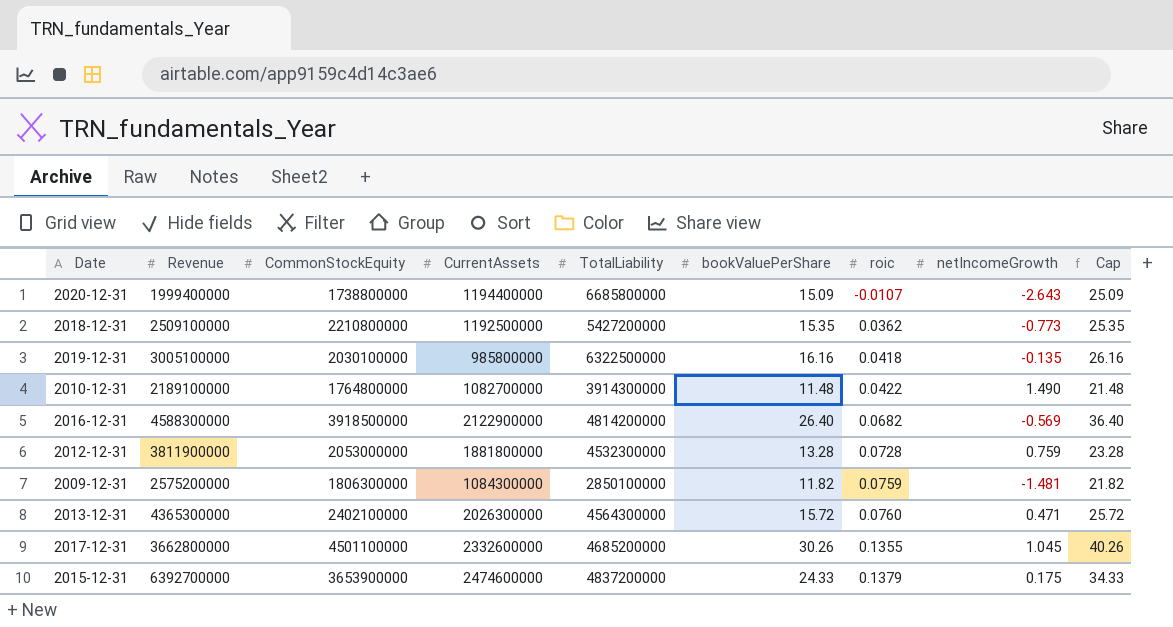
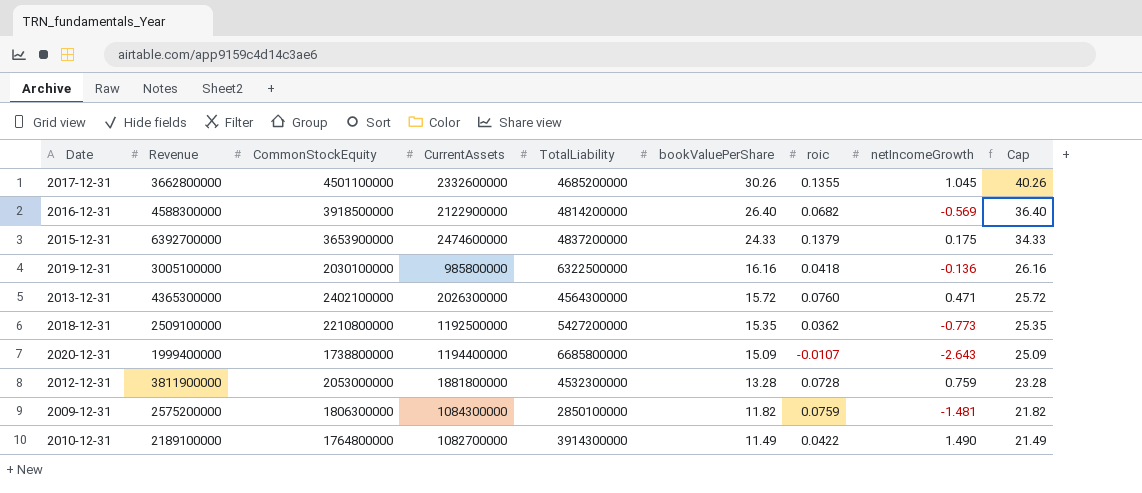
row order: roic ascending -> bookValuePerShare descending
2019-12-31 | netIncomeGrowth: -0.135 -> -0.136
2010-12-31 | bookValuePerShare: 11.48 -> 11.49
2010-12-31 | Cap: 21.48 -> 21.49

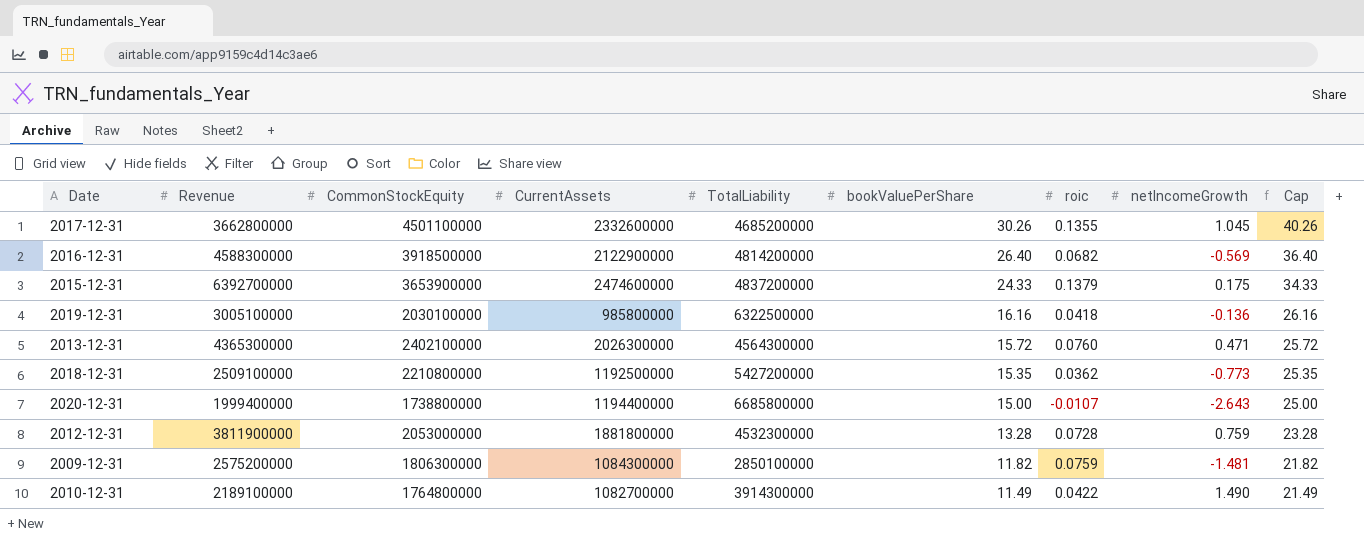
2020-12-31 | bookValuePerShare: 15.09 -> 15.00
2020-12-31 | Cap: 25.09 -> 25.00

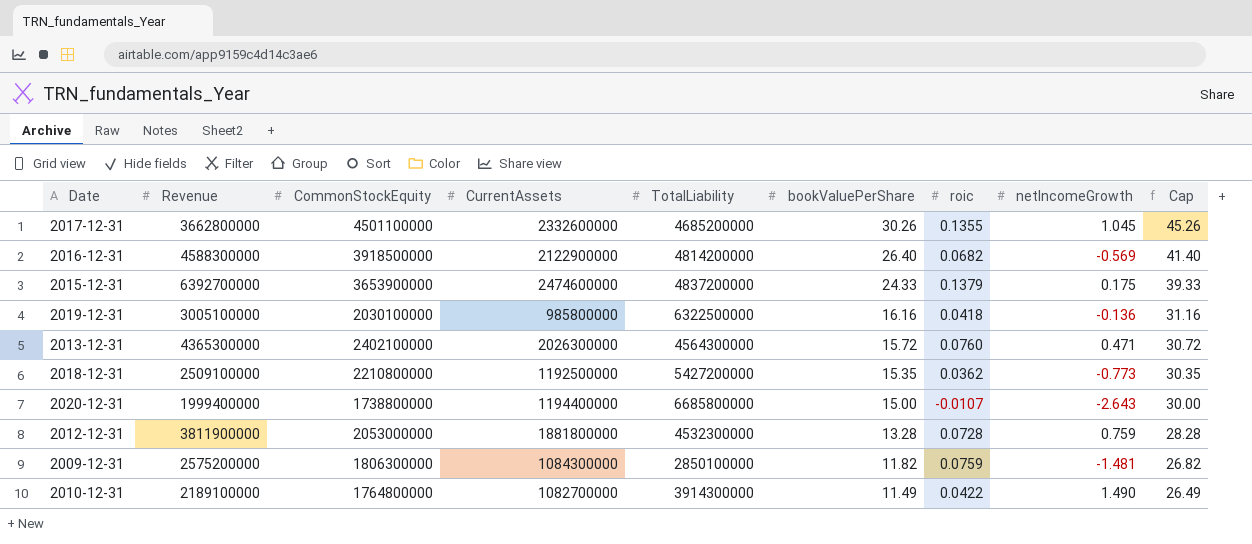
column Cap | formula: [bookValuePerShare] + 10 -> [bookValuePerShare] + 15

